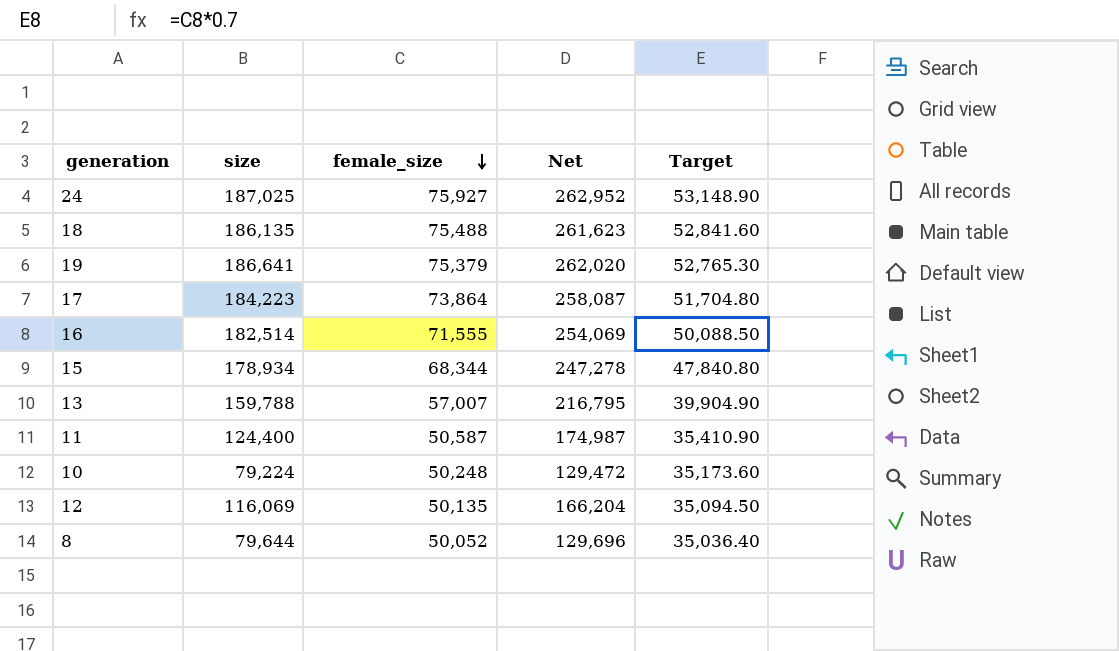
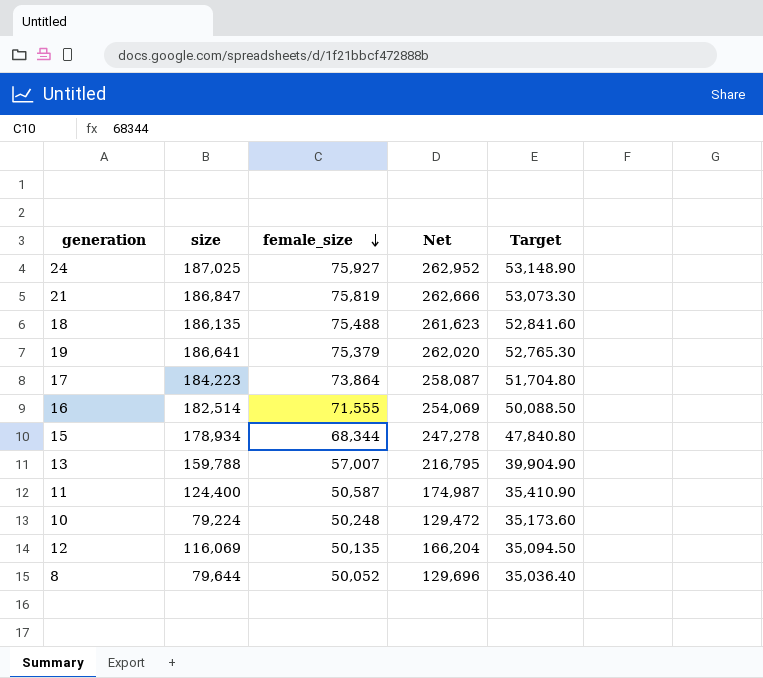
row 21: none -> 186,847 | 75,819 | 262,666 | 53,073.30

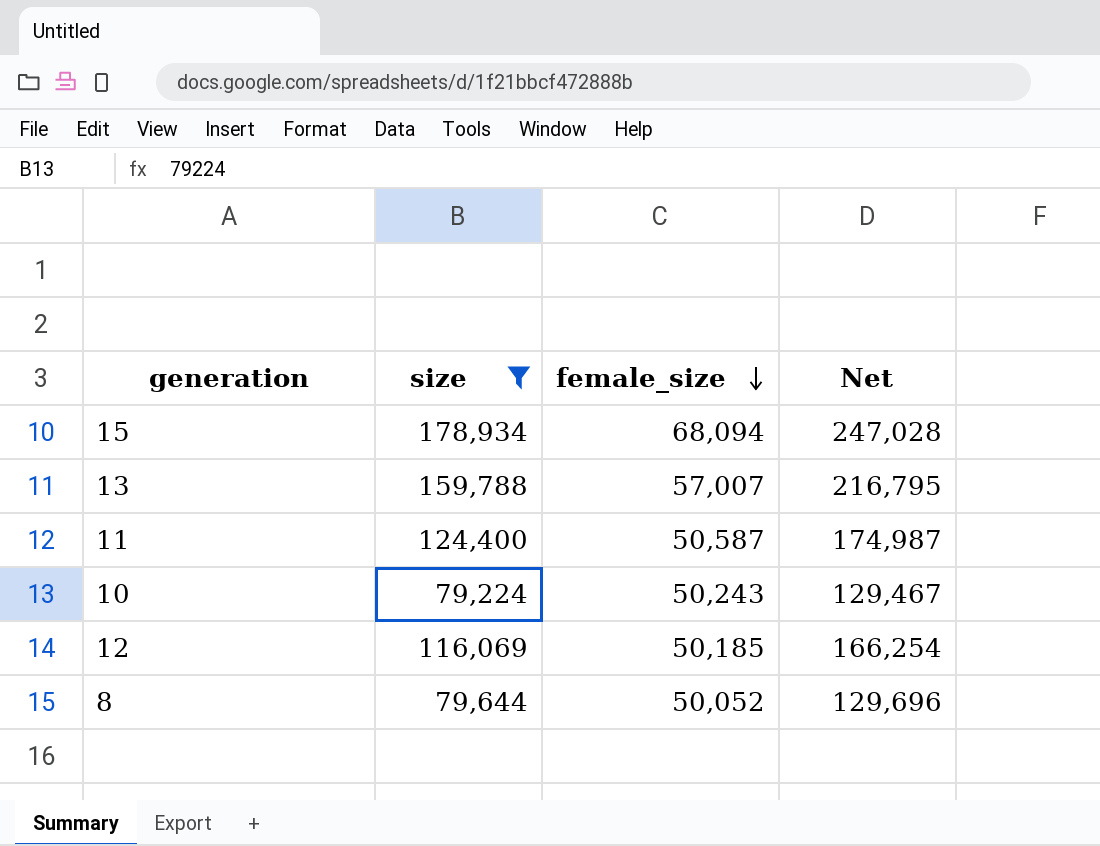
filter: none -> size <= 178,934
column Target | formula: [female_size] * 0.7 -> none
15 | female_size: 68,344 -> 68,094
15 | Net: 247,278 -> 247,028
10 | female_size: 50,248 -> 50,243
10 | Net: 129,472 -> 129,467
12 | female_size: 50,135 -> 50,185
12 | Net: 166,204 -> 166,254

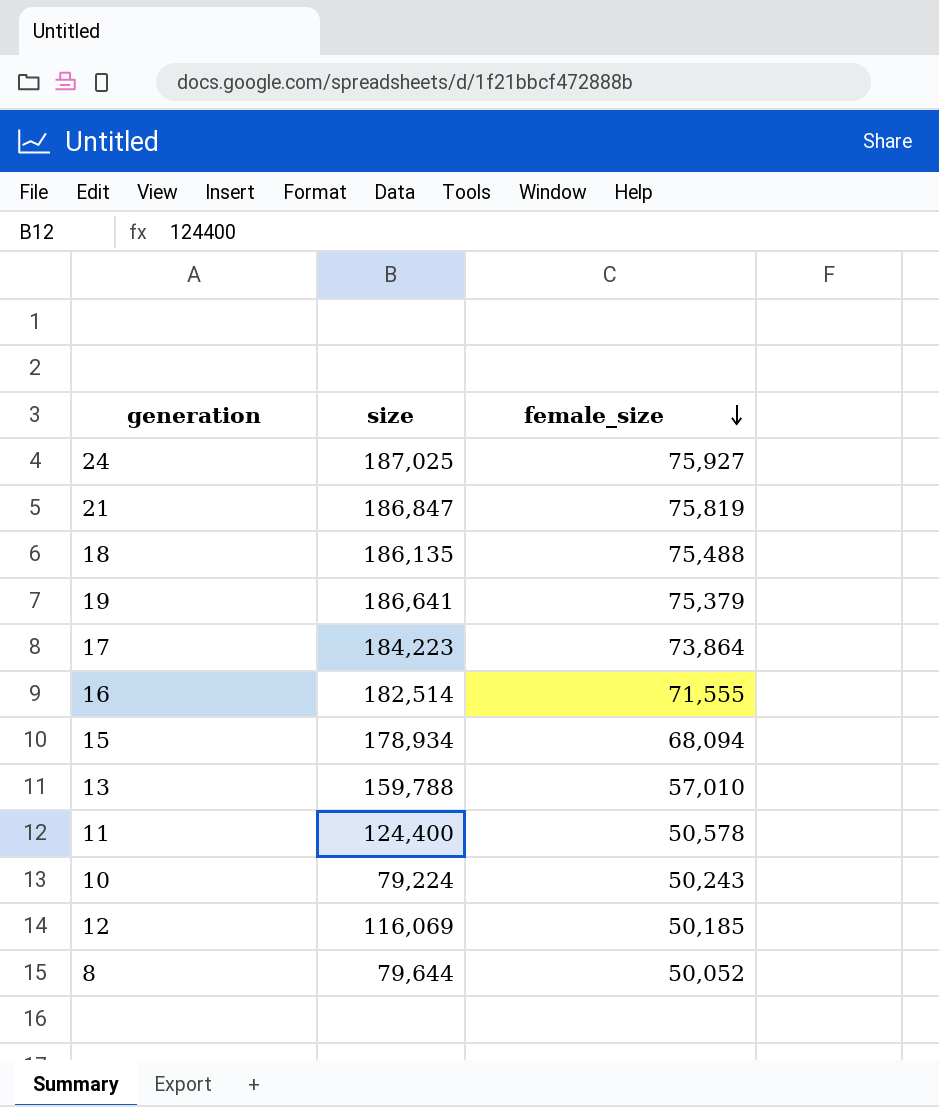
filter: size <= 178,934 -> none
column Net | formula: [size] + [female_size] -> none
13 | female_size: 57,007 -> 57,010
11 | female_size: 50,587 -> 50,578

